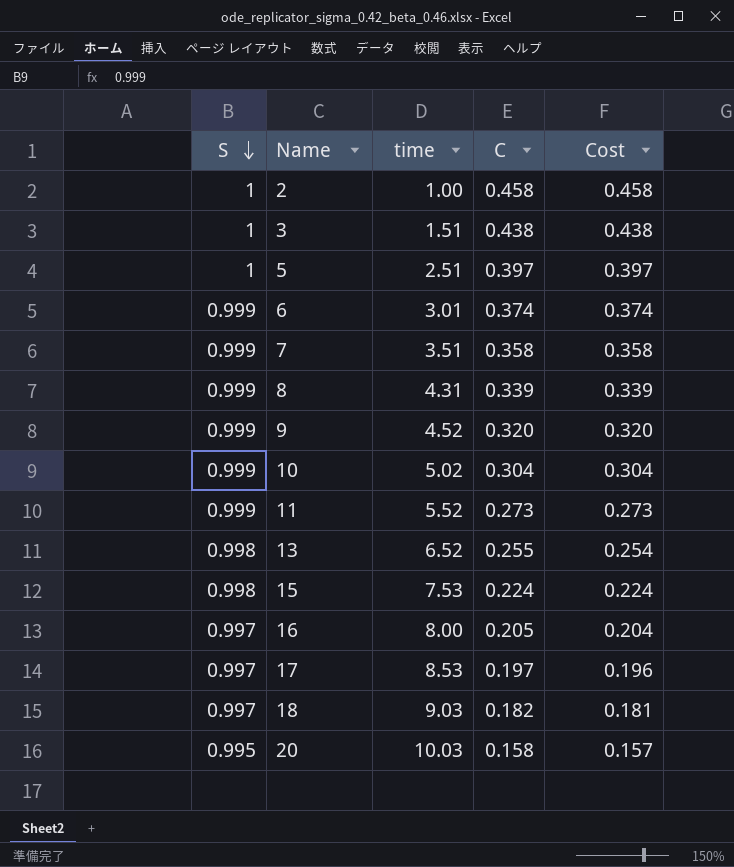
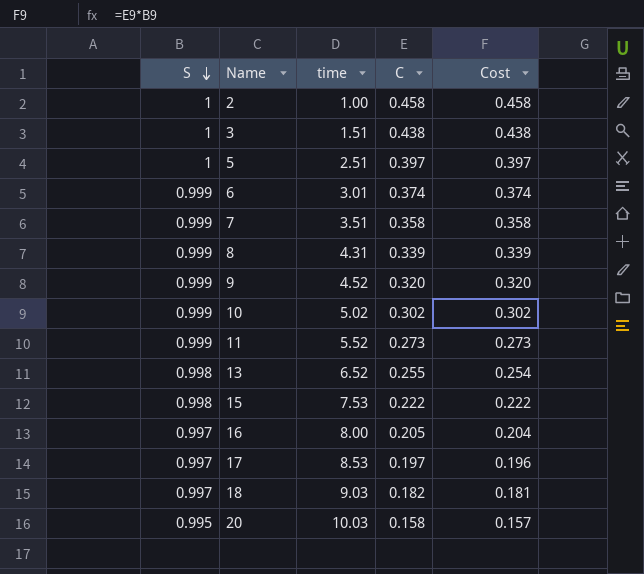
10 | C: 0.304 -> 0.302
10 | Cost: 0.304 -> 0.302
15 | C: 0.224 -> 0.222
15 | Cost: 0.224 -> 0.222

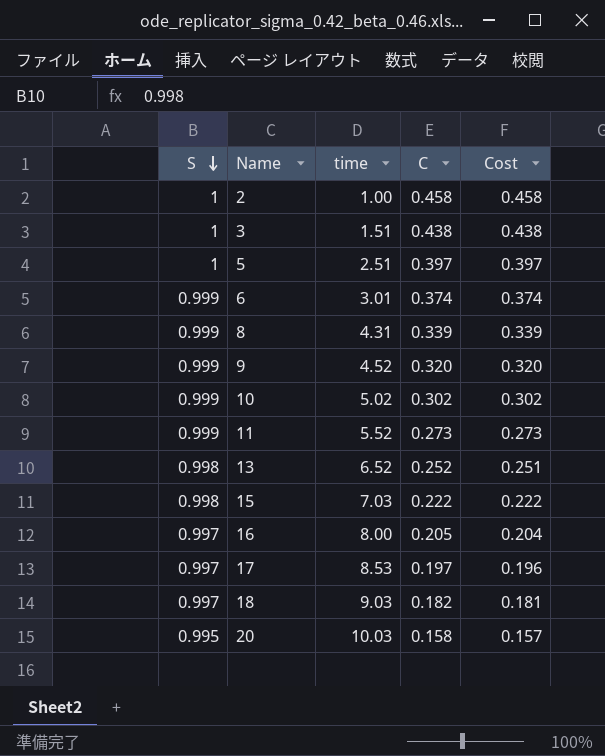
row 7: 0.999 | 3.51 | 0.358 | 0.358 -> none
13 | C: 0.255 -> 0.252
13 | Cost: 0.254 -> 0.251
15 | time: 7.53 -> 7.03

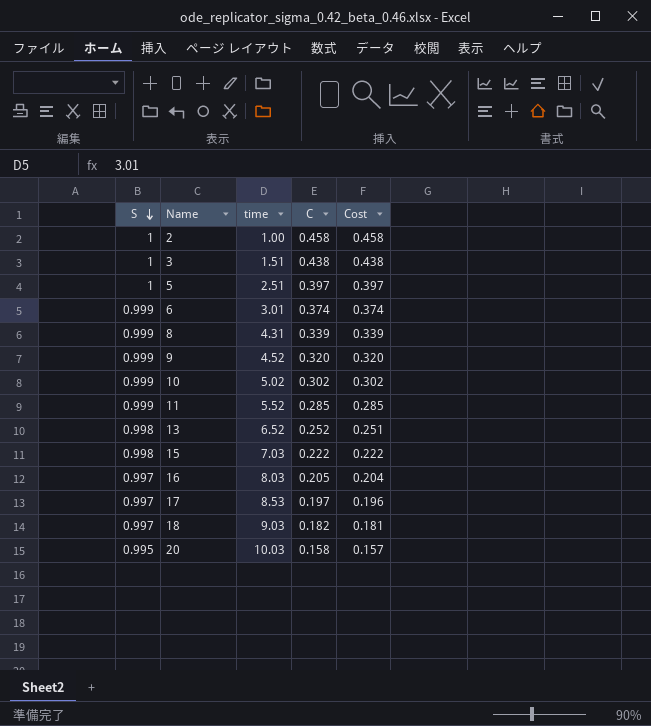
11 | C: 0.273 -> 0.285
11 | Cost: 0.273 -> 0.285
16 | time: 8.00 -> 8.03

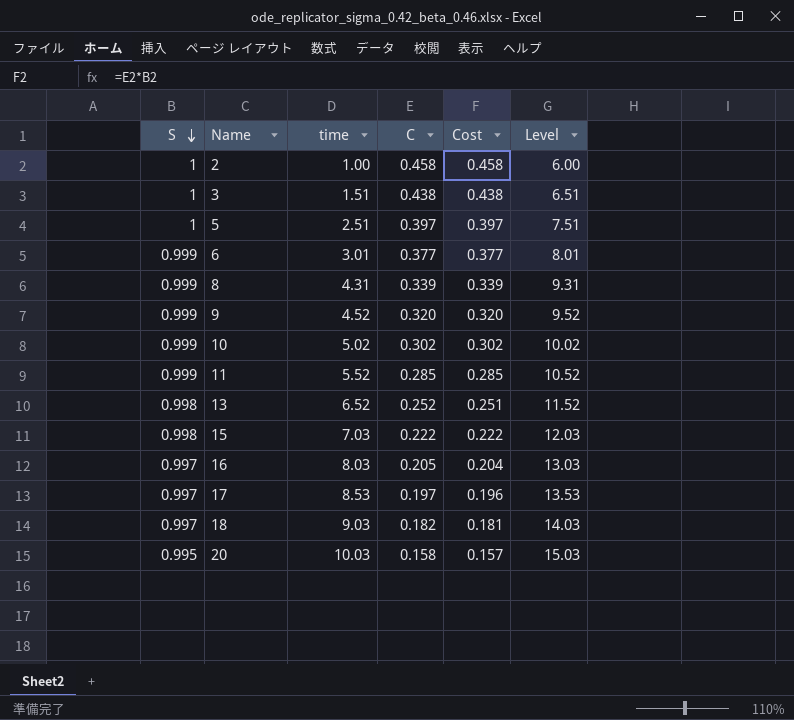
column Level | formula: none -> [time] + 5
6 | C: 0.374 -> 0.377
6 | Cost: 0.374 -> 0.377

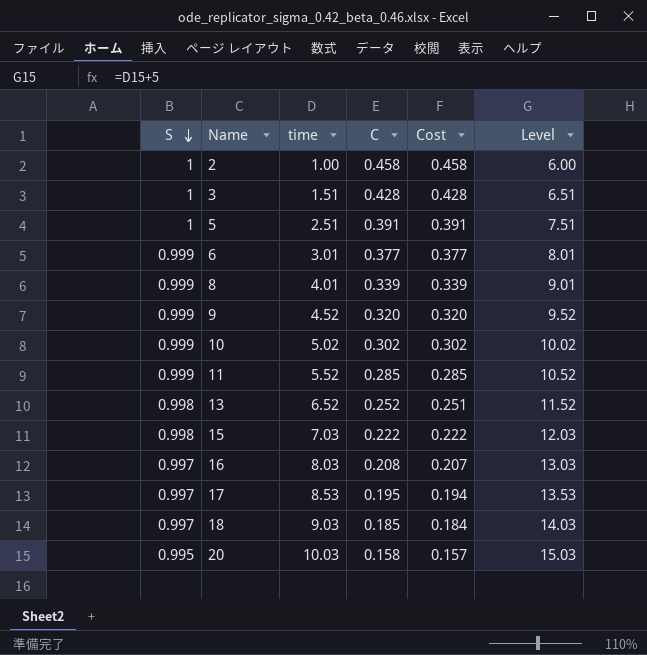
3 | C: 0.438 -> 0.428
3 | Cost: 0.438 -> 0.428
5 | C: 0.397 -> 0.391
5 | Cost: 0.397 -> 0.391
8 | time: 4.31 -> 4.01
8 | Level: 9.31 -> 9.01
16 | C: 0.205 -> 0.208
16 | Cost: 0.204 -> 0.207
17 | C: 0.197 -> 0.195
17 | Cost: 0.196 -> 0.194
18 | C: 0.182 -> 0.185
18 | Cost: 0.181 -> 0.184

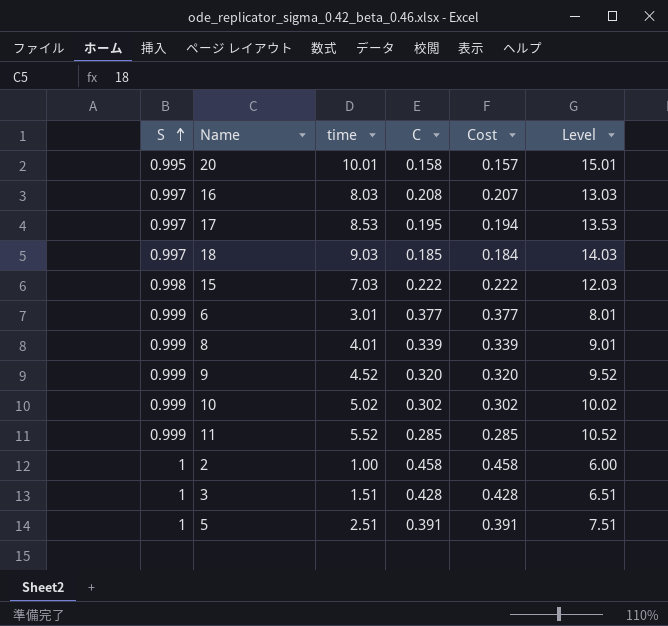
row order: S descending -> S ascending
row 13: 0.998 | 6.52 | 0.252 | 0.251 | 11.52 -> none
20 | time: 10.03 -> 10.01
20 | Level: 15.03 -> 15.01

